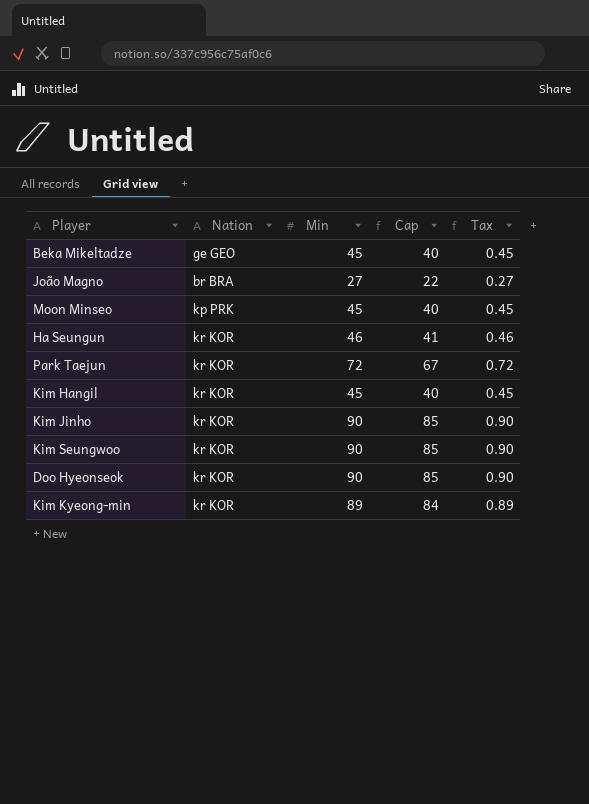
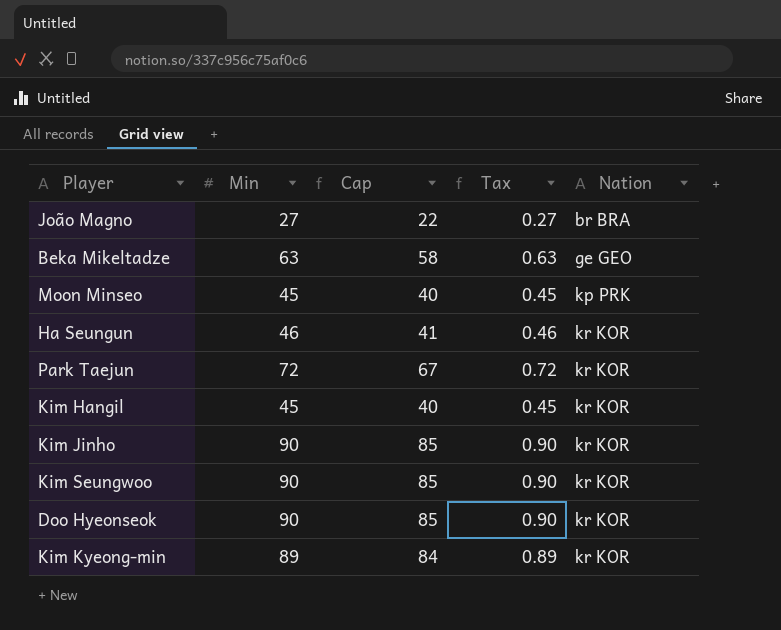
row order: none -> Nation ascending
column Nation | position: 2 -> 5
Beka Mikeltadze | Min: 45 -> 63
Beka Mikeltadze | Cap: 40 -> 58
Beka Mikeltadze | Tax: 0.45 -> 0.63

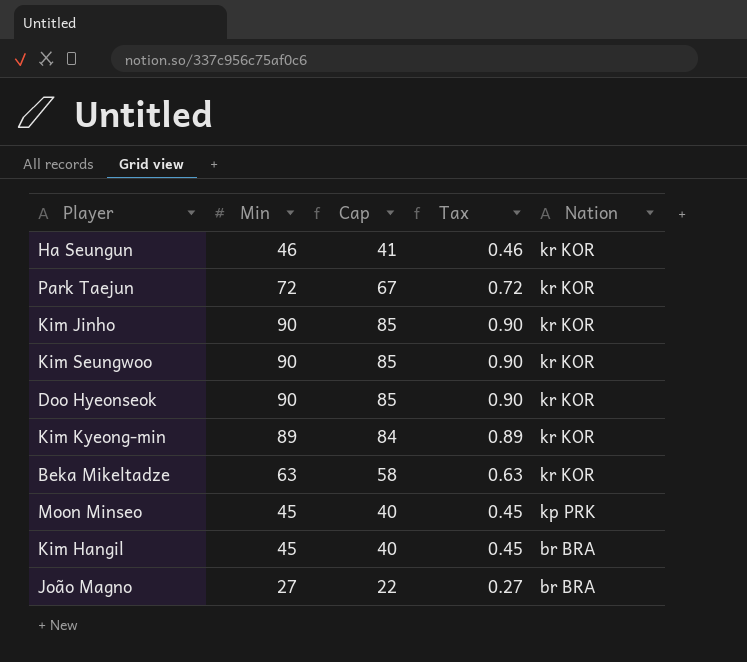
row order: Nation ascending -> Nation descending
Beka Mikeltadze | Nation: ge GEO -> kr KOR
Kim Hangil | Nation: kr KOR -> br BRA

